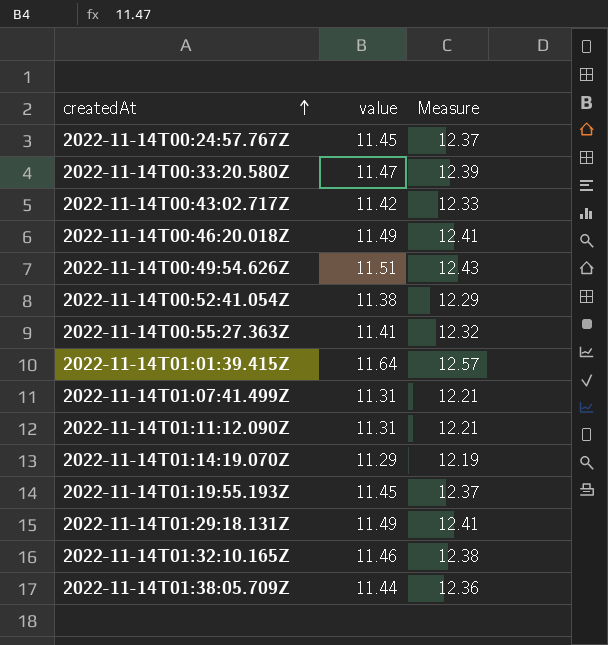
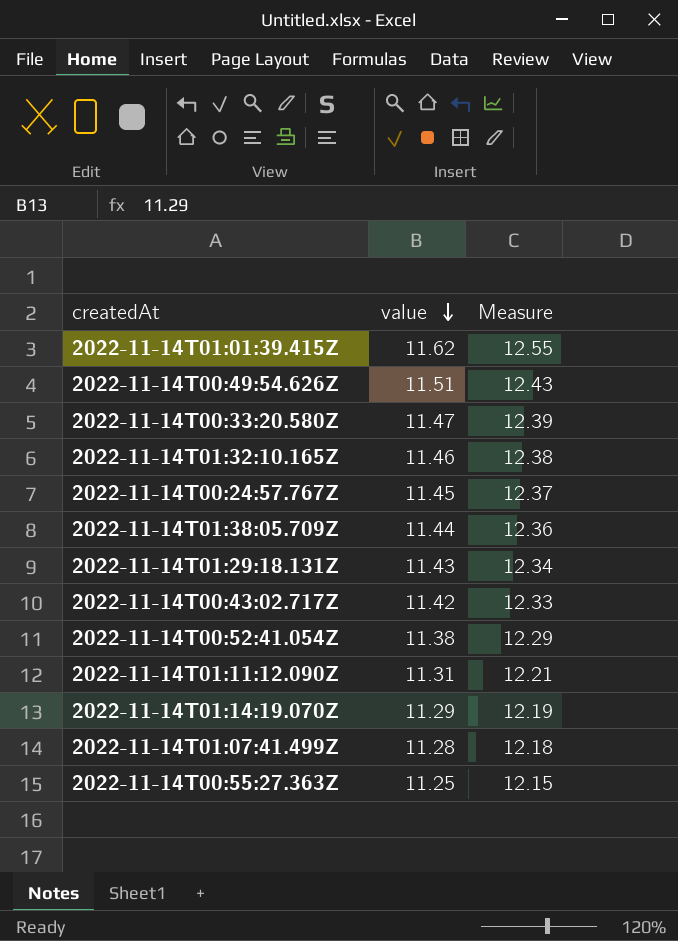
row order: createdAt ascending -> value descending
row 2022-11-14T00:46:20.018Z: 11.49 | 12.41 -> none
row 2022-11-14T01:19:55.193Z: 11.45 | 12.37 -> none
2022-11-14T01:01:39.415Z | value: 11.64 -> 11.62
2022-11-14T01:01:39.415Z | Measure: 12.57 -> 12.55
2022-11-14T01:29:18.131Z | value: 11.49 -> 11.43
2022-11-14T01:29:18.131Z | Measure: 12.41 -> 12.34
2022-11-14T01:07:41.499Z | value: 11.31 -> 11.28
2022-11-14T01:07:41.499Z | Measure: 12.21 -> 12.18
2022-11-14T00:55:27.363Z | value: 11.41 -> 11.25
2022-11-14T00:55:27.363Z | Measure: 12.32 -> 12.15

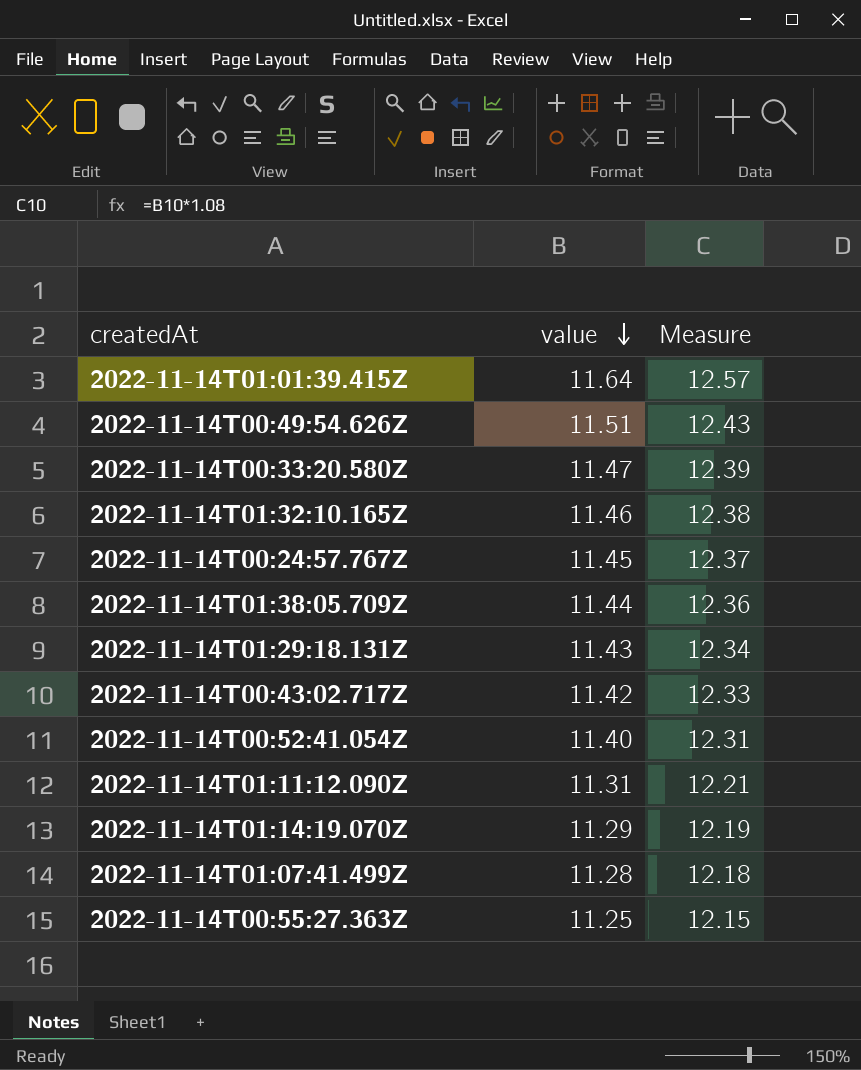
2022-11-14T01:01:39.415Z | value: 11.62 -> 11.64
2022-11-14T01:01:39.415Z | Measure: 12.55 -> 12.57
2022-11-14T00:52:41.054Z | value: 11.38 -> 11.40
2022-11-14T00:52:41.054Z | Measure: 12.29 -> 12.31

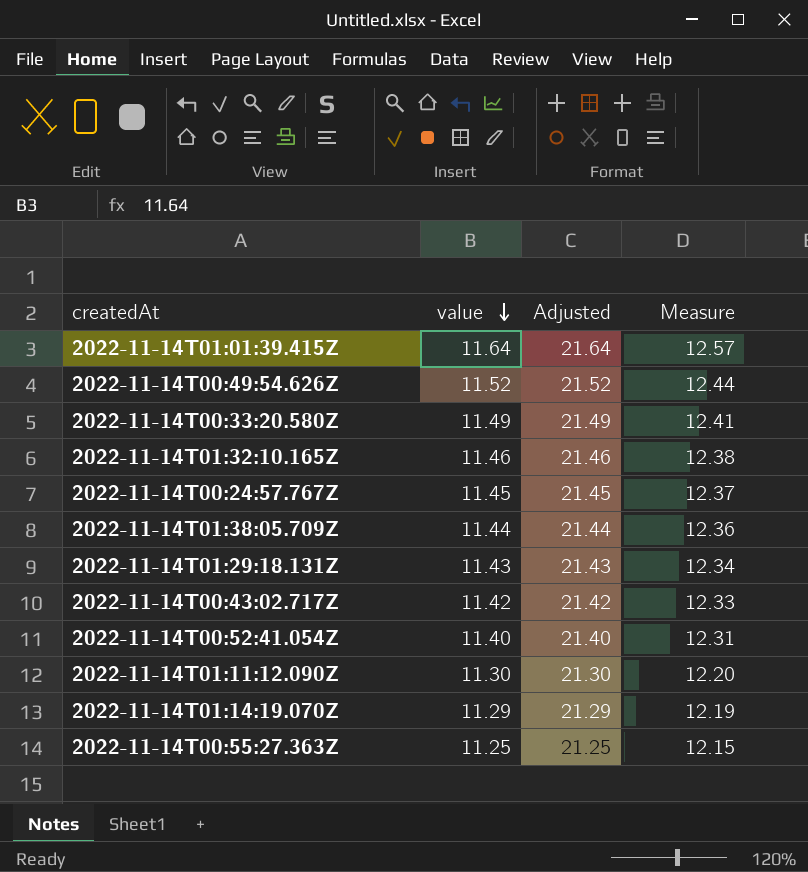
column Adjusted | formula: none -> [value] + 10
row 2022-11-14T01:07:41.499Z: 11.28 | 12.18 -> none
2022-11-14T00:49:54.626Z | value: 11.51 -> 11.52
2022-11-14T00:49:54.626Z | Measure: 12.43 -> 12.44
2022-11-14T00:33:20.580Z | value: 11.47 -> 11.49
2022-11-14T00:33:20.580Z | Measure: 12.39 -> 12.41
2022-11-14T01:11:12.090Z | value: 11.31 -> 11.30
2022-11-14T01:11:12.090Z | Measure: 12.21 -> 12.20

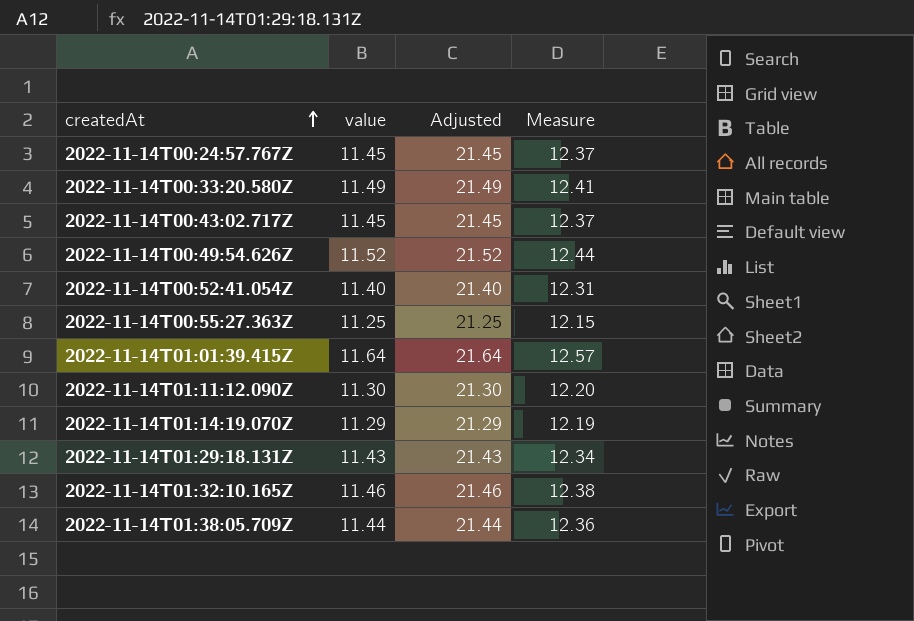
row order: value descending -> createdAt ascending
2022-11-14T00:43:02.717Z | value: 11.42 -> 11.45
2022-11-14T00:43:02.717Z | Adjusted: 21.42 -> 21.45
2022-11-14T00:43:02.717Z | Measure: 12.33 -> 12.37

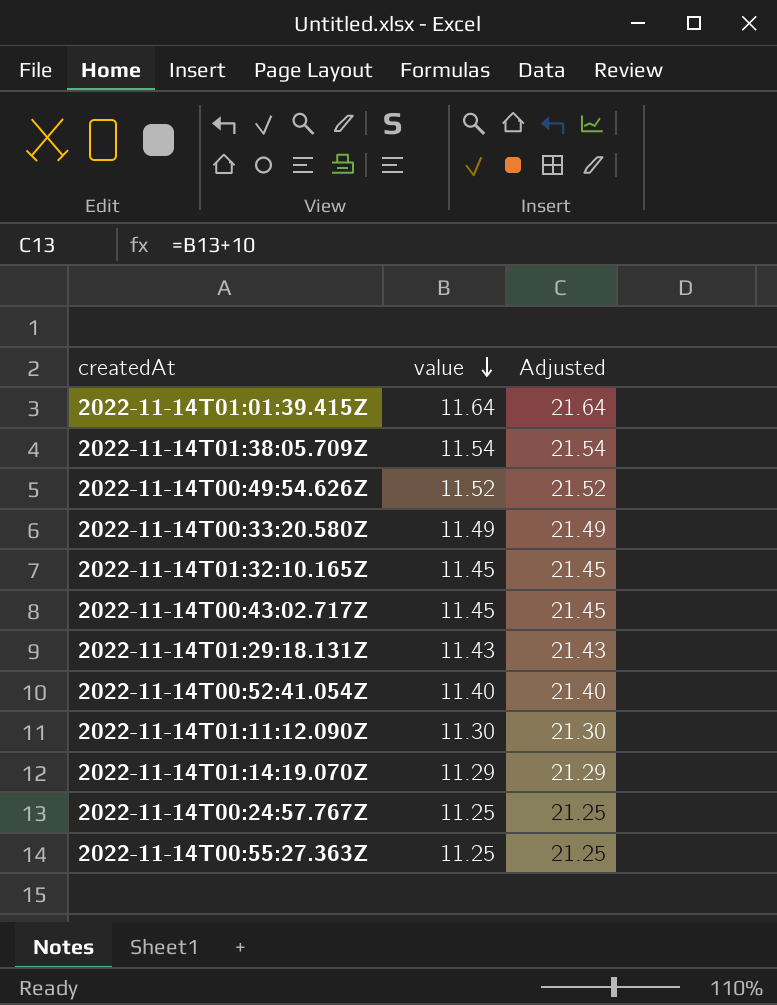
row order: createdAt ascending -> value descending
column Measure | formula: [value] * 1.08 -> none
2022-11-14T01:38:05.709Z | value: 11.44 -> 11.54
2022-11-14T01:38:05.709Z | Adjusted: 21.44 -> 21.54
2022-11-14T01:32:10.165Z | value: 11.46 -> 11.45
2022-11-14T01:32:10.165Z | Adjusted: 21.46 -> 21.45
2022-11-14T00:24:57.767Z | value: 11.45 -> 11.25
2022-11-14T00:24:57.767Z | Adjusted: 21.45 -> 21.25

